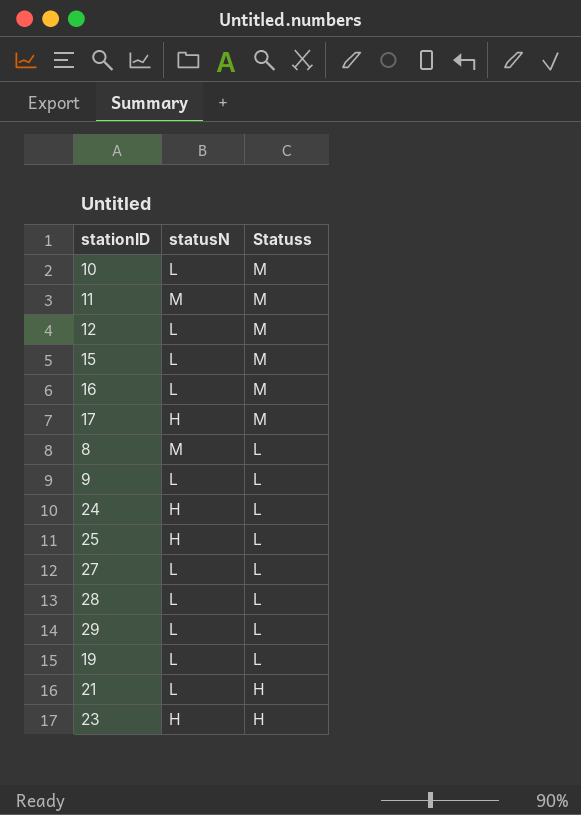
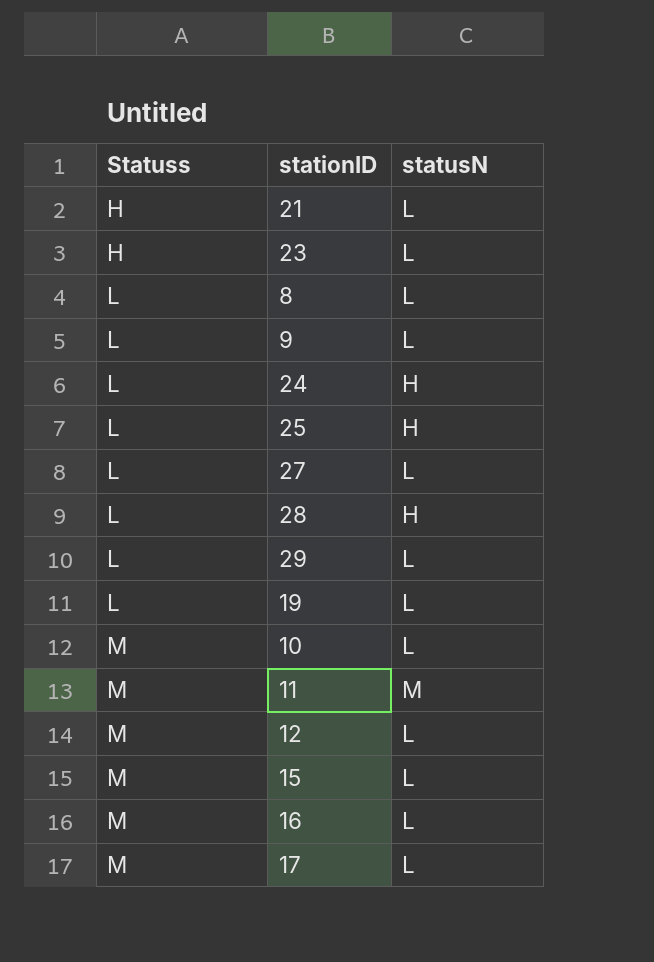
row order: Statuss descending -> Statuss ascending
column Statuss | position: 3 -> 1
23 | statusN: H -> L
8 | statusN: M -> L
28 | statusN: L -> H
17 | statusN: H -> L

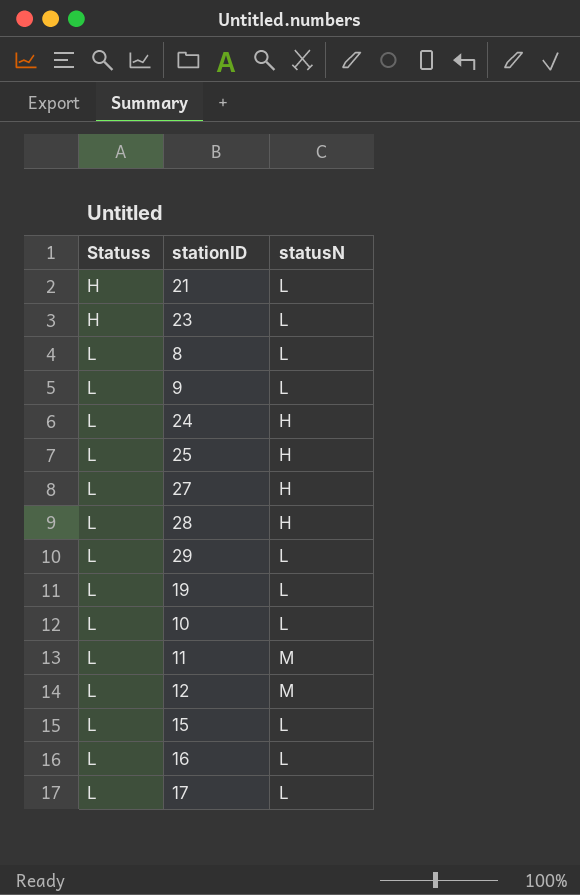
27 | statusN: L -> H
10 | Statuss: M -> L
11 | Statuss: M -> L
12 | Statuss: M -> L
12 | statusN: L -> M
15 | Statuss: M -> L
16 | Statuss: M -> L
17 | Statuss: M -> L

